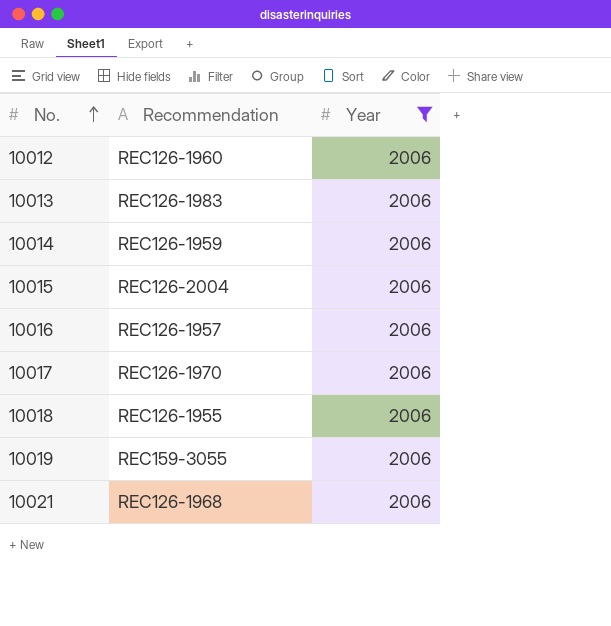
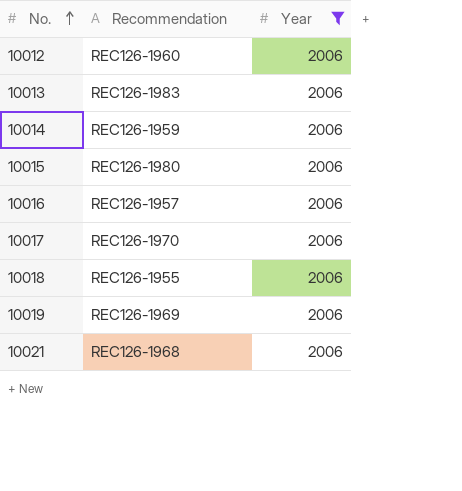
10015 | Recommendation: REC126-2004 -> REC126-1980
10019 | Recommendation: REC159-3055 -> REC126-1969

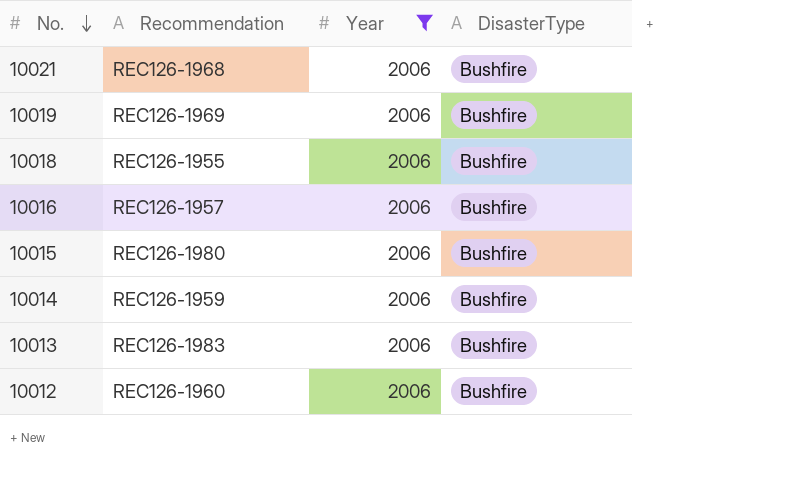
row order: No. ascending -> No. descending
column DisasterType | position: none -> 4
row 10017: REC126-1970 | 2006 -> none

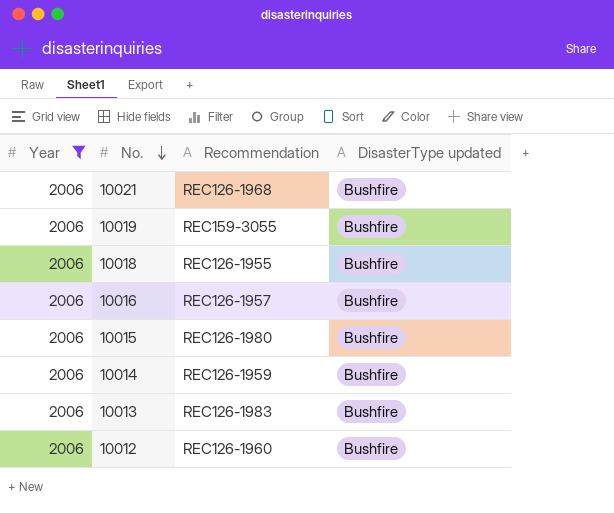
column Year | position: 3 -> 1
column name: DisasterType -> DisasterType updated
10019 | Recommendation: REC126-1969 -> REC159-3055

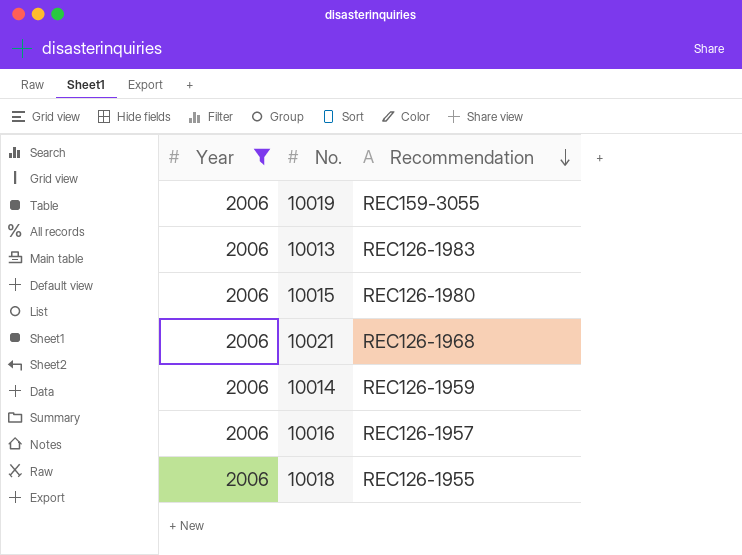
row order: No. descending -> Recommendation descending
column DisasterType updated | position: 4 -> none
row 10012: 2006 | REC126-1960 | Bushfire -> none

